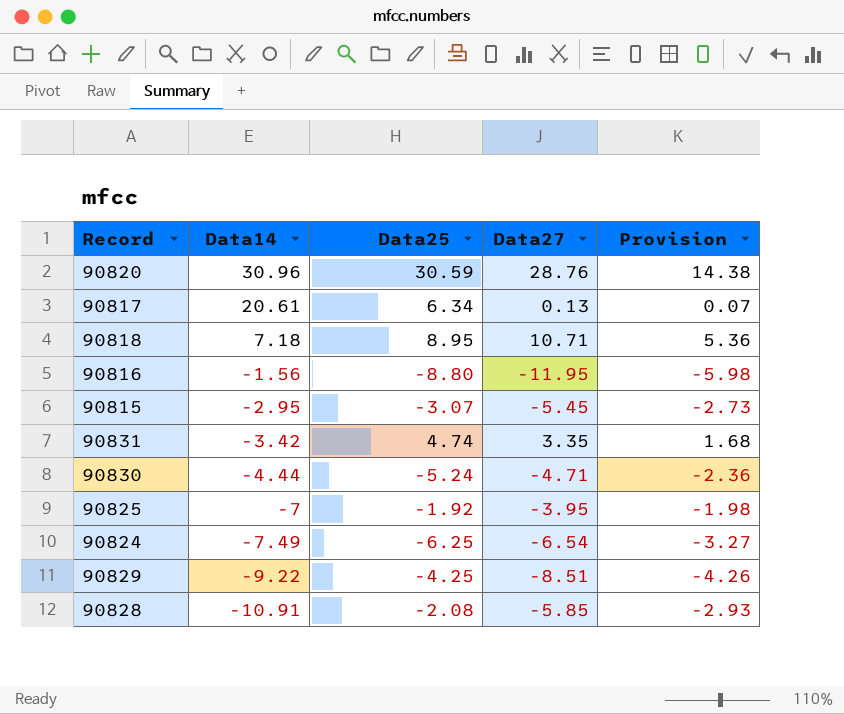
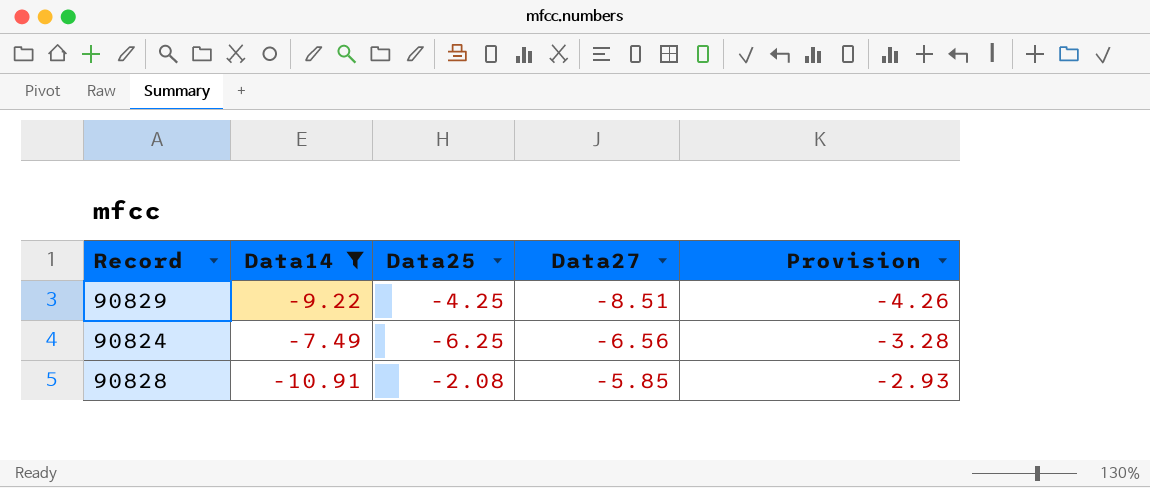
filter: none -> Data14 <= -7.49
row order: Data14 descending -> Data27 ascending
90824 | Data27: -6.54 -> -6.56
90824 | Provision: -3.27 -> -3.28

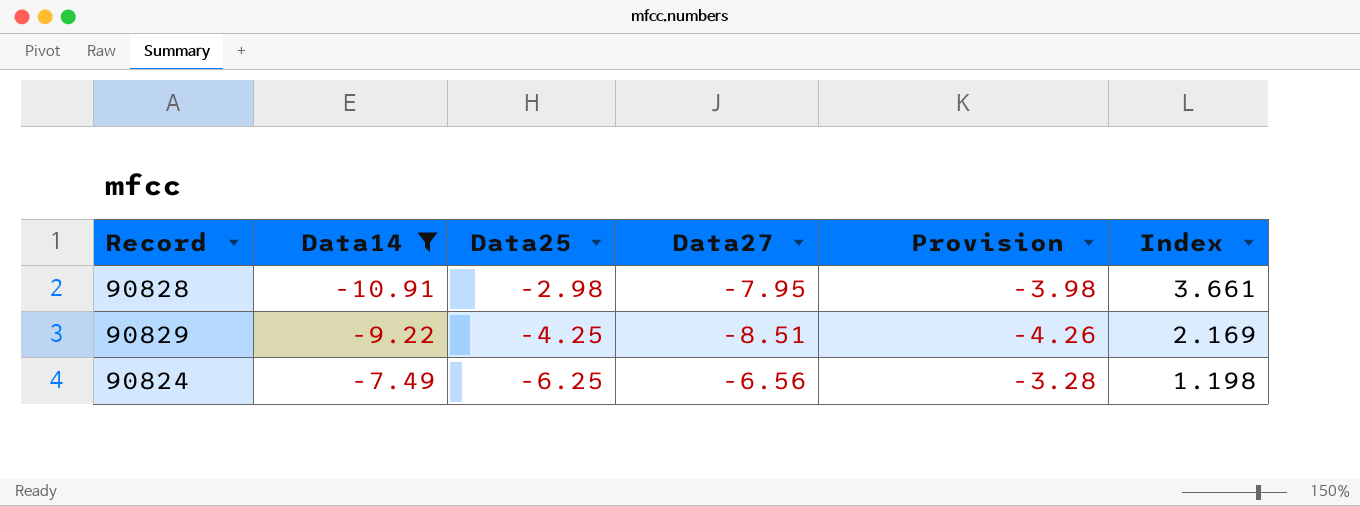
row order: Data27 ascending -> Data14 ascending
column Index | formula: none -> [Data14] / [Data25]
90828 | Data25: -2.08 -> -2.98
90828 | Data27: -5.85 -> -7.95
90828 | Provision: -2.93 -> -3.98

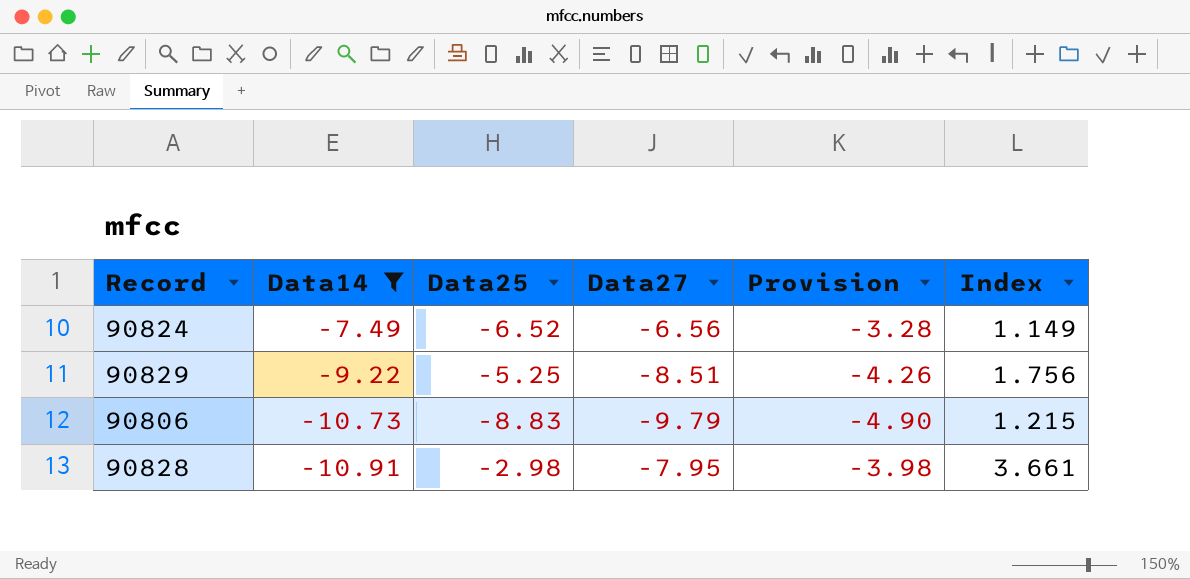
row order: Data14 ascending -> Data14 descending
90824 | Data25: -6.25 -> -6.52
90824 | Index: 1.198 -> 1.149
90829 | Data25: -4.25 -> -5.25
90829 | Index: 2.169 -> 1.756
row 90806: none -> -10.73 | -8.83 | -9.79 | -4.90 | 1.215

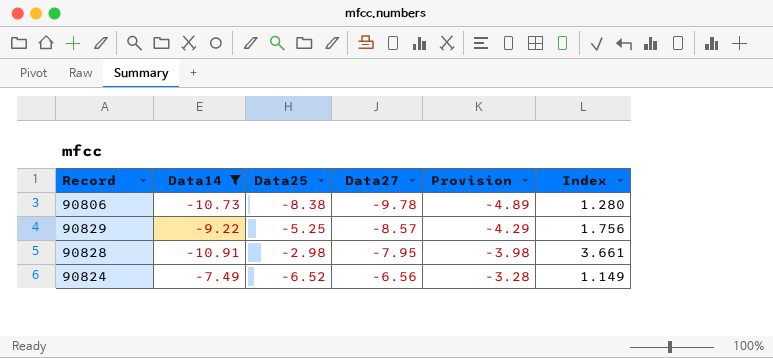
row order: Data14 descending -> Data27 ascending
90806 | Data25: -8.83 -> -8.38
90806 | Data27: -9.79 -> -9.78
90806 | Provision: -4.90 -> -4.89
90806 | Index: 1.215 -> 1.280
90829 | Data27: -8.51 -> -8.57
90829 | Provision: -4.26 -> -4.29

